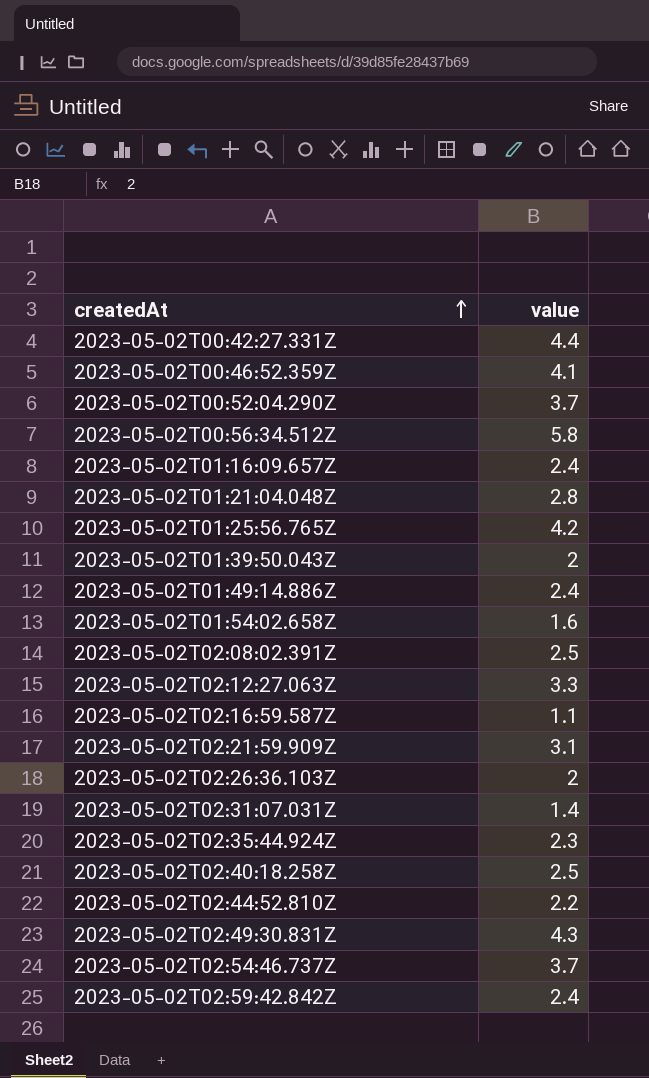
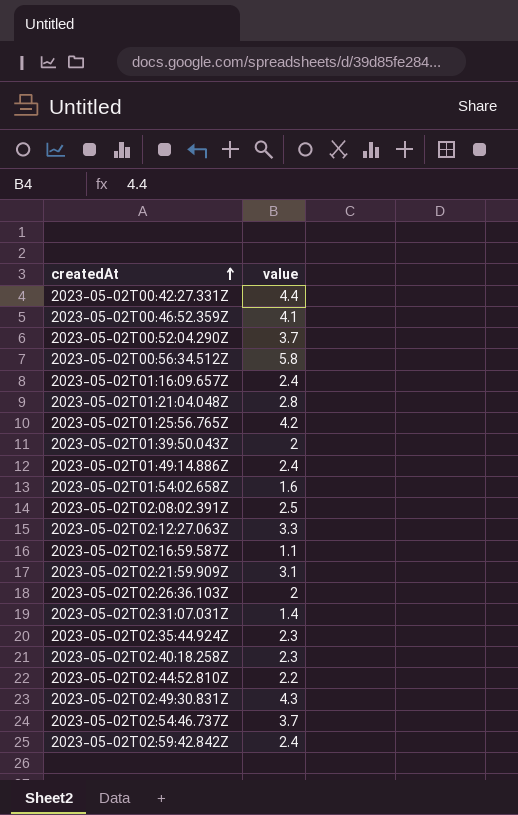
2023-05-02T02:40:18.258Z | value: 2.5 -> 2.3

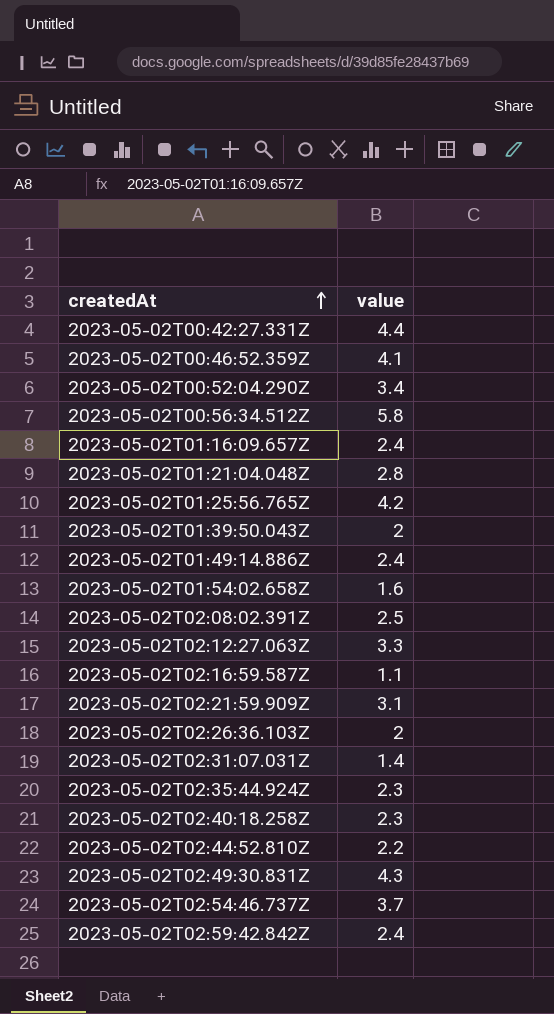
2023-05-02T00:52:04.290Z | value: 3.7 -> 3.4

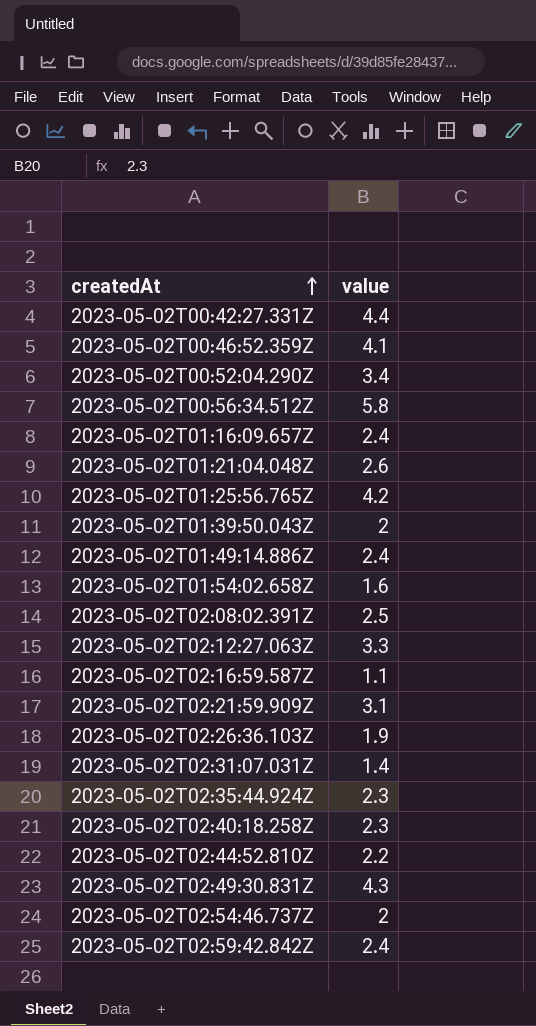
2023-05-02T01:21:04.048Z | value: 2.8 -> 2.6
2023-05-02T02:26:36.103Z | value: 2 -> 1.9
2023-05-02T02:54:46.737Z | value: 3.7 -> 2

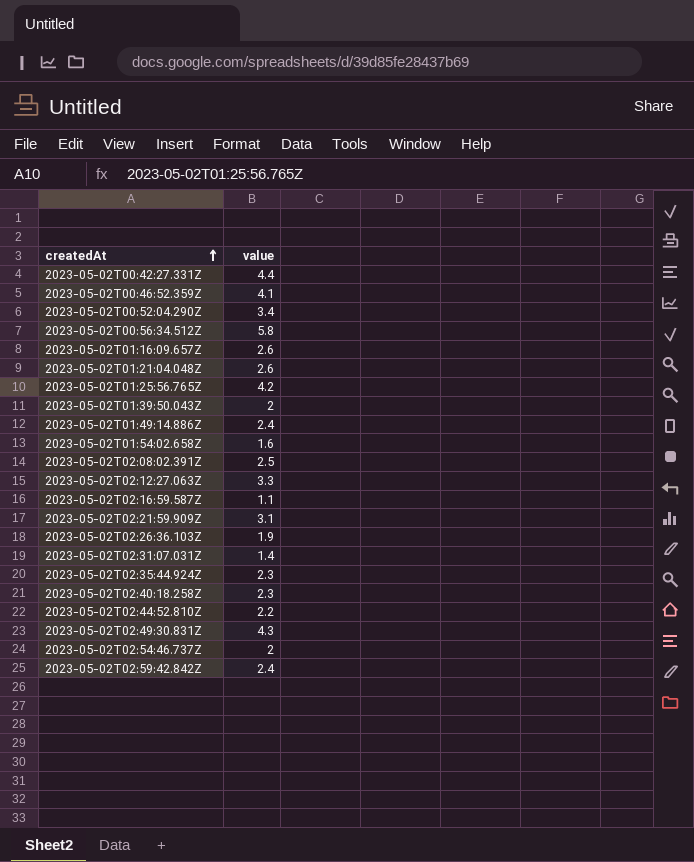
2023-05-02T01:16:09.657Z | value: 2.4 -> 2.6

